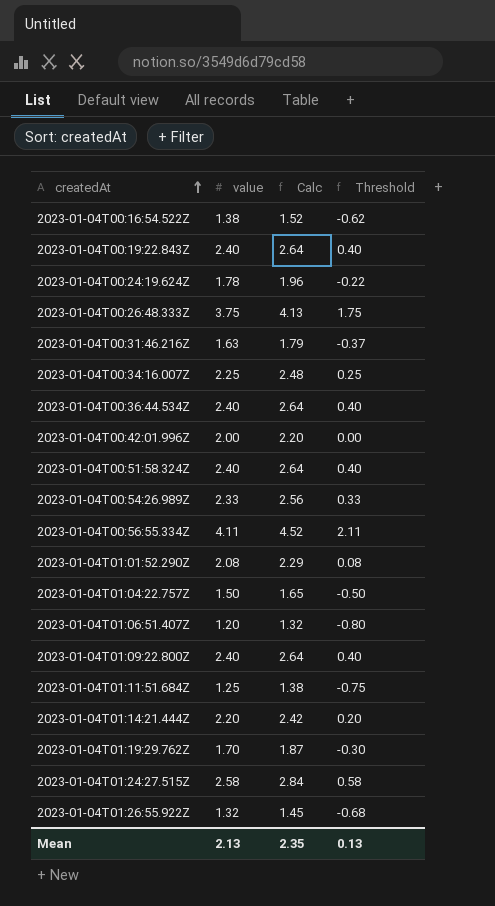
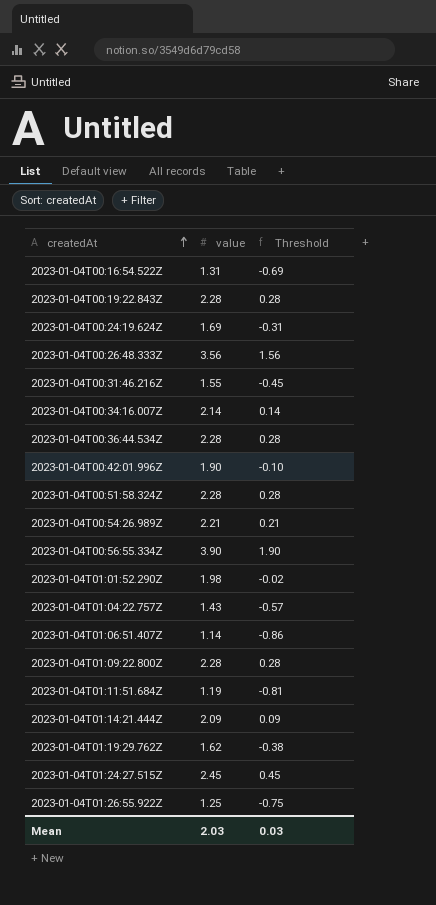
column Calc | formula: [value] * 1.1 -> none
2023-01-04T00:16:54.522Z | value: 1.38 -> 1.31
2023-01-04T00:16:54.522Z | Threshold: -0.62 -> -0.69
2023-01-04T00:19:22.843Z | value: 2.40 -> 2.28
2023-01-04T00:19:22.843Z | Threshold: 0.40 -> 0.28
2023-01-04T00:24:19.624Z | value: 1.78 -> 1.69
2023-01-04T00:24:19.624Z | Threshold: -0.22 -> -0.31
2023-01-04T00:26:48.333Z | value: 3.75 -> 3.56
2023-01-04T00:26:48.333Z | Threshold: 1.75 -> 1.56
2023-01-04T00:31:46.216Z | value: 1.63 -> 1.55
2023-01-04T00:31:46.216Z | Threshold: -0.37 -> -0.45
2023-01-04T00:34:16.007Z | value: 2.25 -> 2.14
2023-01-04T00:34:16.007Z | Threshold: 0.25 -> 0.14
2023-01-04T00:36:44.534Z | value: 2.40 -> 2.28
2023-01-04T00:36:44.534Z | Threshold: 0.40 -> 0.28
2023-01-04T00:42:01.996Z | value: 2.00 -> 1.90
2023-01-04T00:42:01.996Z | Threshold: 0.00 -> -0.10
2023-01-04T00:51:58.324Z | value: 2.40 -> 2.28
2023-01-04T00:51:58.324Z | Threshold: 0.40 -> 0.28
2023-01-04T00:54:26.989Z | value: 2.33 -> 2.21
2023-01-04T00:54:26.989Z | Threshold: 0.33 -> 0.21
2023-01-04T00:56:55.334Z | value: 4.11 -> 3.90
2023-01-04T00:56:55.334Z | Threshold: 2.11 -> 1.90
2023-01-04T01:01:52.290Z | value: 2.08 -> 1.98
2023-01-04T01:01:52.290Z | Threshold: 0.08 -> -0.02
2023-01-04T01:04:22.757Z | value: 1.50 -> 1.43
2023-01-04T01:04:22.757Z | Threshold: -0.50 -> -0.57
2023-01-04T01:06:51.407Z | value: 1.20 -> 1.14
2023-01-04T01:06:51.407Z | Threshold: -0.80 -> -0.86
2023-01-04T01:09:22.800Z | value: 2.40 -> 2.28
2023-01-04T01:09:22.800Z | Threshold: 0.40 -> 0.28
2023-01-04T01:11:51.684Z | value: 1.25 -> 1.19
2023-01-04T01:11:51.684Z | Threshold: -0.75 -> -0.81
2023-01-04T01:14:21.444Z | value: 2.20 -> 2.09
2023-01-04T01:14:21.444Z | Threshold: 0.20 -> 0.09
2023-01-04T01:19:29.762Z | value: 1.70 -> 1.62
2023-01-04T01:19:29.762Z | Threshold: -0.30 -> -0.38
2023-01-04T01:24:27.515Z | value: 2.58 -> 2.45
2023-01-04T01:24:27.515Z | Threshold: 0.58 -> 0.45
2023-01-04T01:26:55.922Z | value: 1.32 -> 1.25
2023-01-04T01:26:55.922Z | Threshold: -0.68 -> -0.75
Mean | value: 2.13 -> 2.03
Mean | Threshold: 0.13 -> 0.03

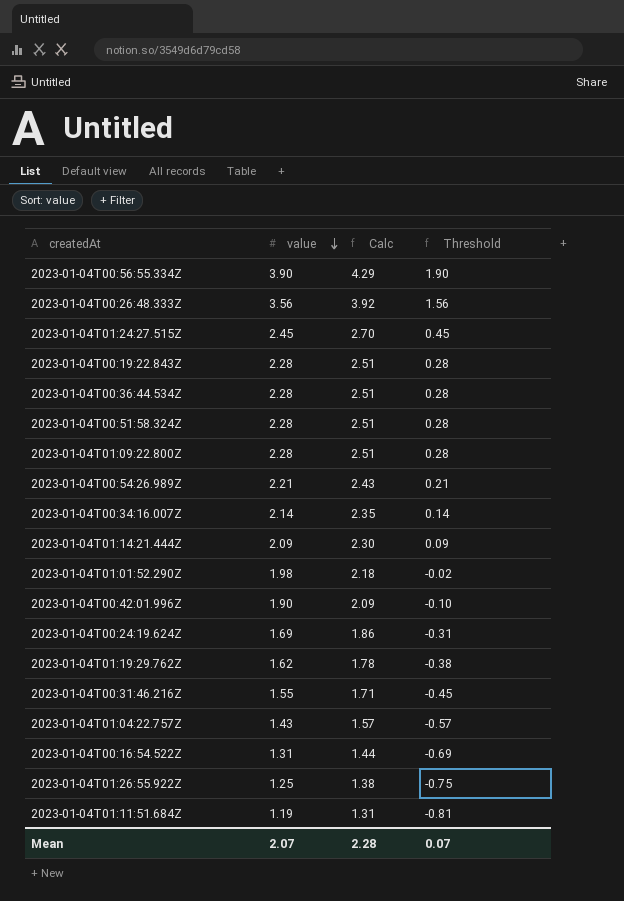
row order: createdAt ascending -> value descending
column Calc | formula: none -> [value] * 1.1
row 2023-01-04T01:06:51.407Z: 1.14 | -0.86 -> none
Mean | value: 2.03 -> 2.07
Mean | Threshold: 0.03 -> 0.07

